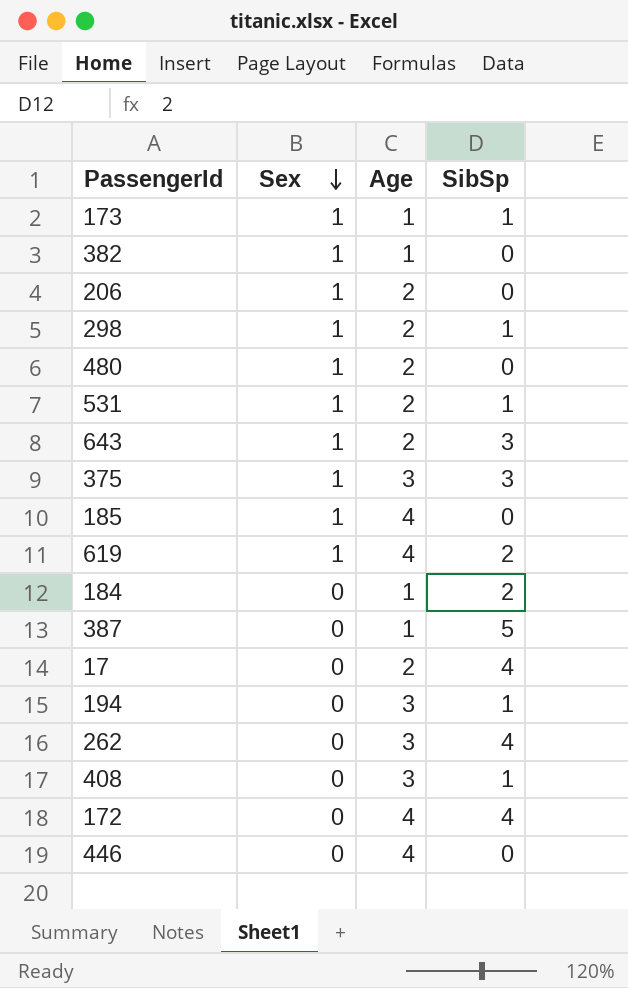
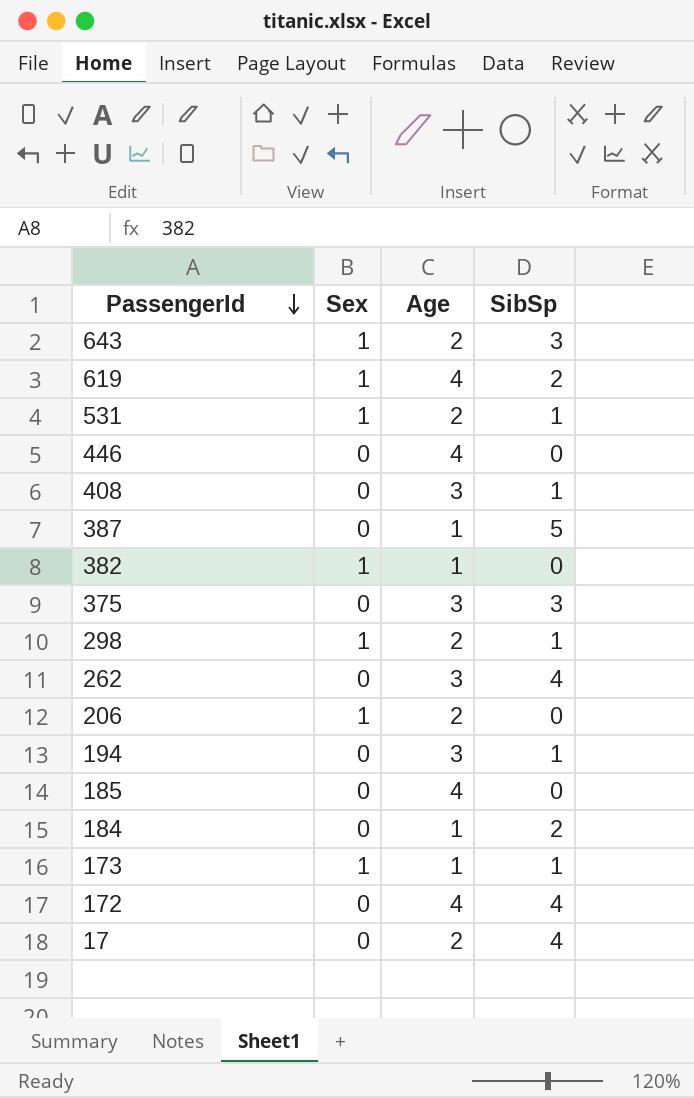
row order: Sex descending -> PassengerId descending
row 480: 1 | 2 | 0 -> none
375 | Sex: 1 -> 0
185 | Sex: 1 -> 0

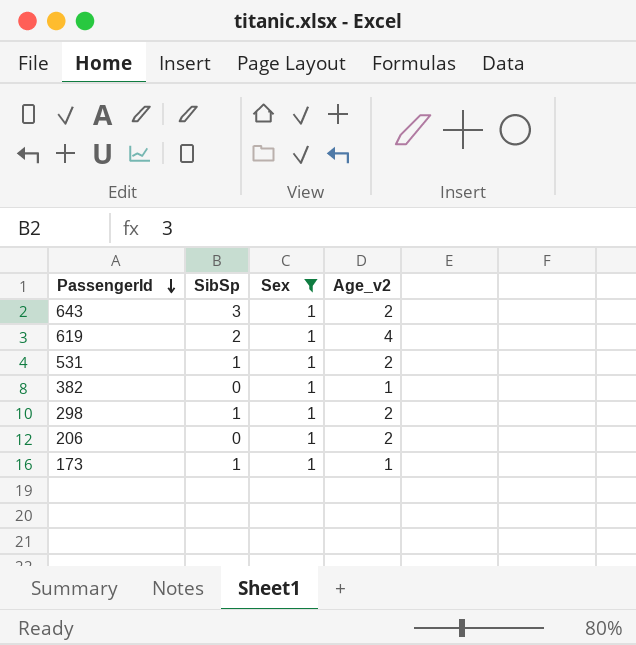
filter: none -> Sex = 1
column SibSp | position: 4 -> 2
column name: Age -> Age_v2

